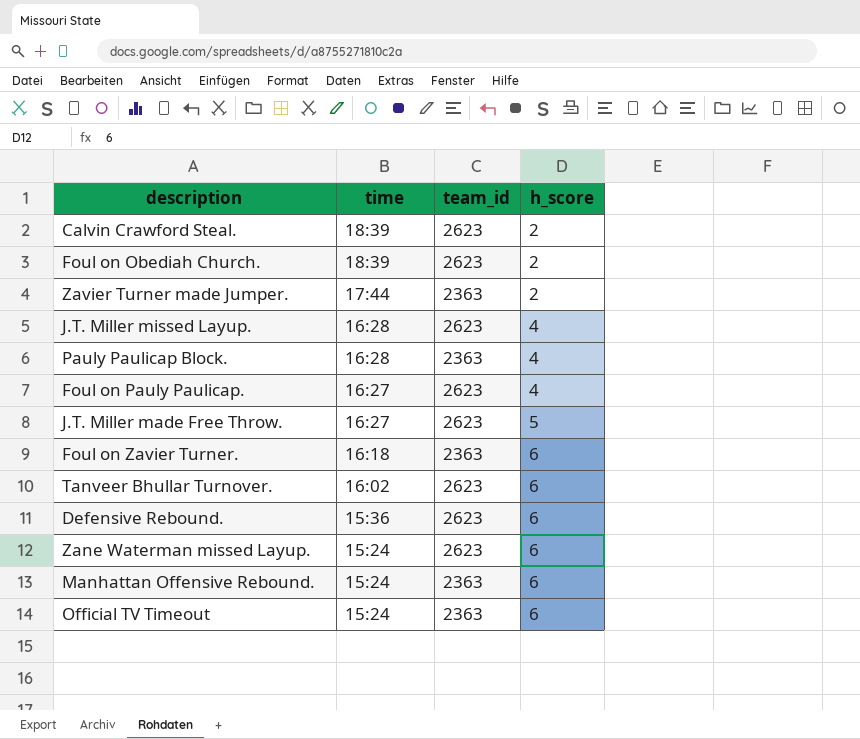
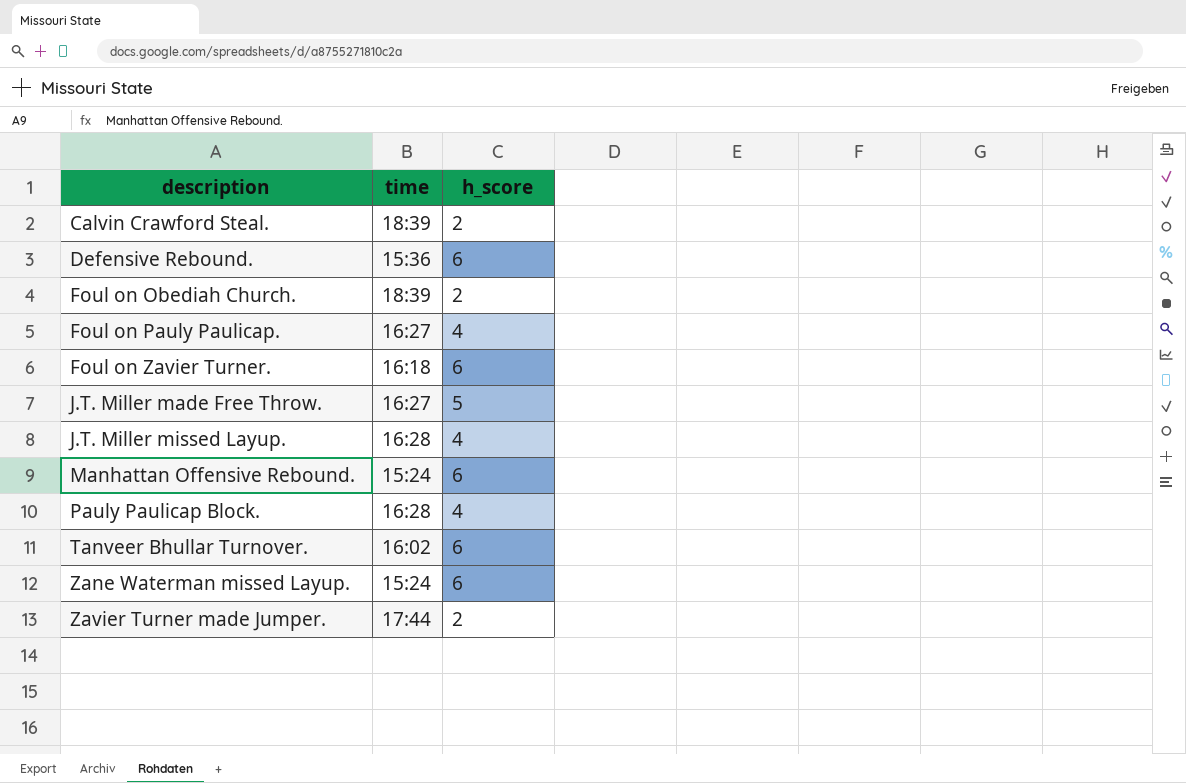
row order: time descending -> description ascending
column team_id | position: 3 -> none
row Official TV Timeout: 15:24 | 2363 | 6 -> none

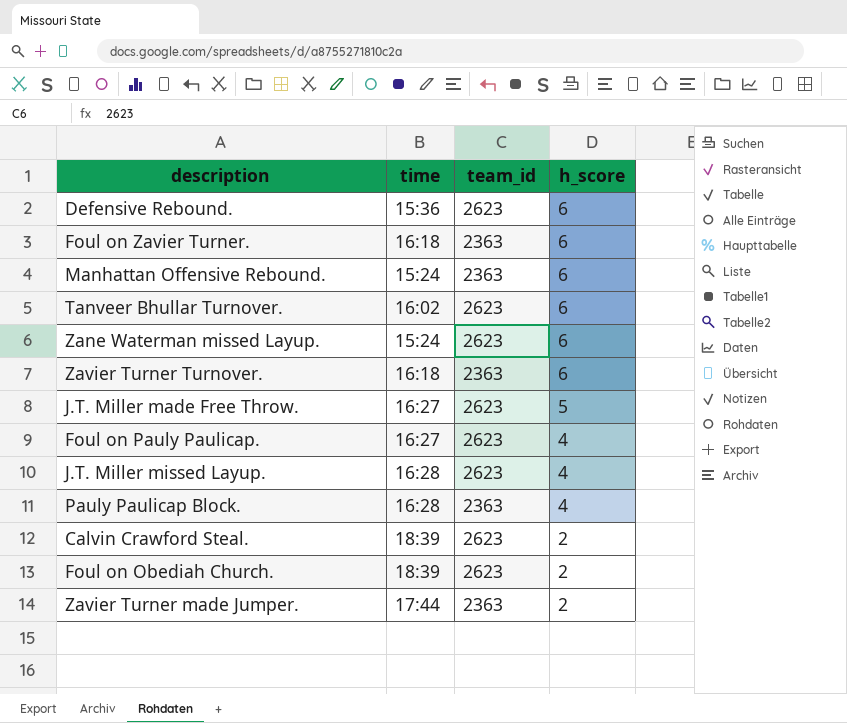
row order: description ascending -> h_score descending
column team_id | position: none -> 3
row Zavier Turner Turnover.: none -> 16:18 | 2363 | 6

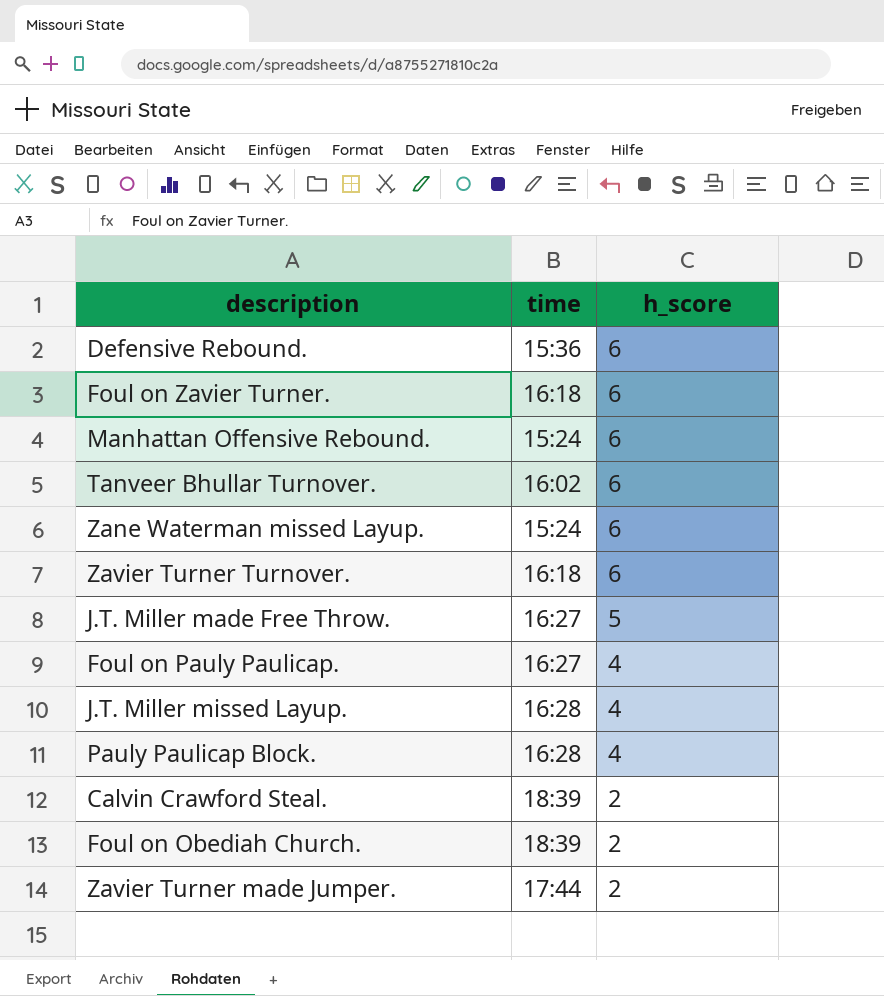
column team_id | position: 3 -> none

